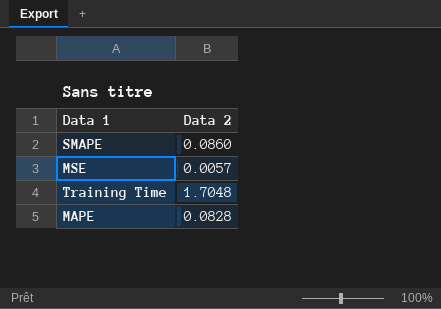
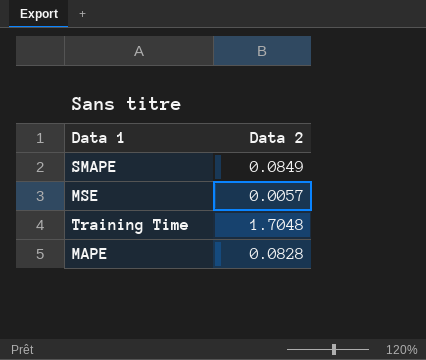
SMAPE | Data 2: 0.0860 -> 0.0849

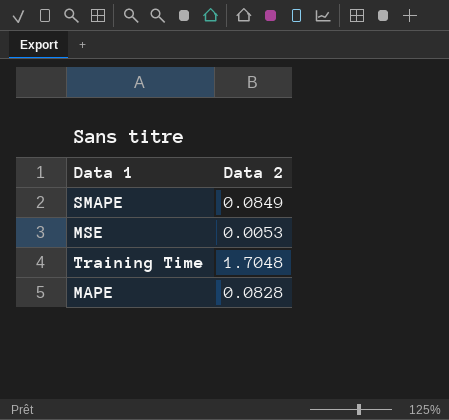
MSE | Data 2: 0.0057 -> 0.0053

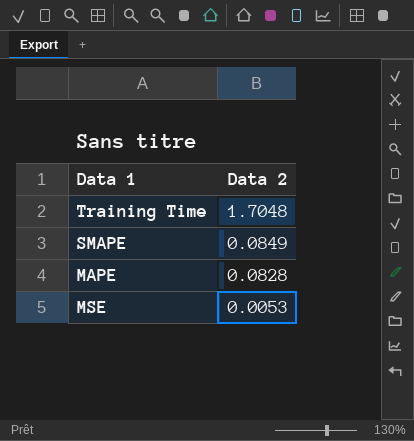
row order: none -> Data 2 descending

